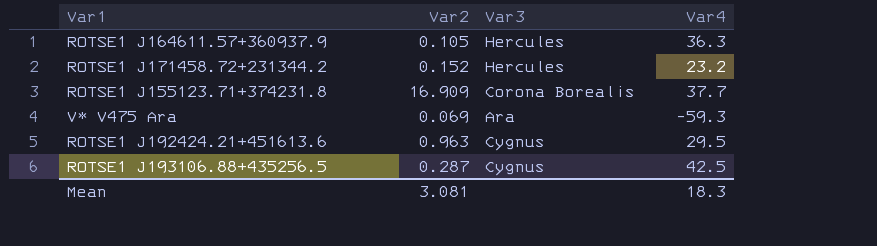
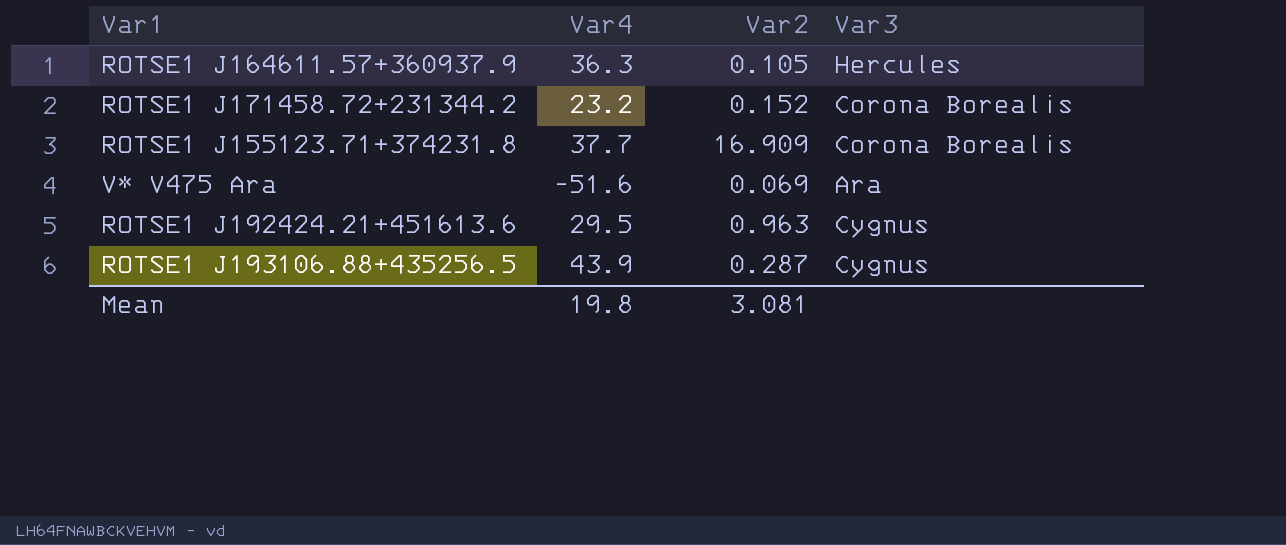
column Var4 | position: 4 -> 2
ROTSE1 J171458.72+231344.2 | Var3: Hercules -> Corona Borealis
V* V475 Ara | Var4: -59.3 -> -51.6
ROTSE1 J193106.88+435256.5 | Var4: 42.5 -> 43.9
Mean | Var4: 18.3 -> 19.8

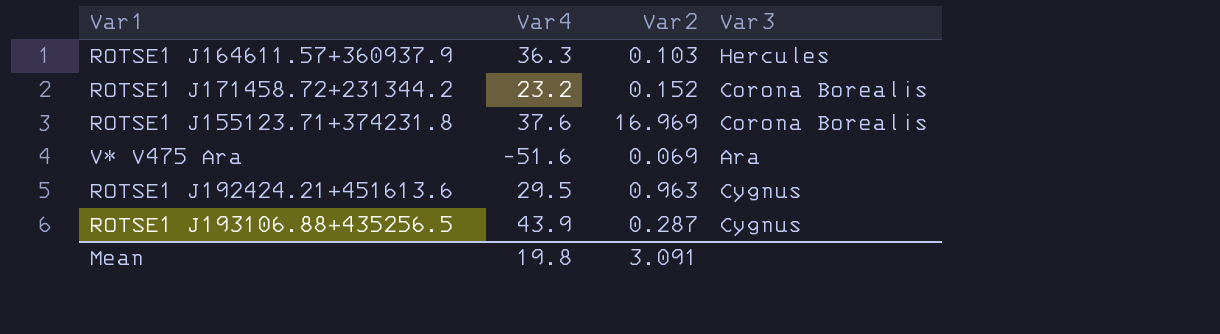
ROTSE1 J164611.57+360937.9 | Var2: 0.105 -> 0.103
ROTSE1 J155123.71+374231.8 | Var4: 37.7 -> 37.6
ROTSE1 J155123.71+374231.8 | Var2: 16.909 -> 16.969
Mean | Var2: 3.081 -> 3.091

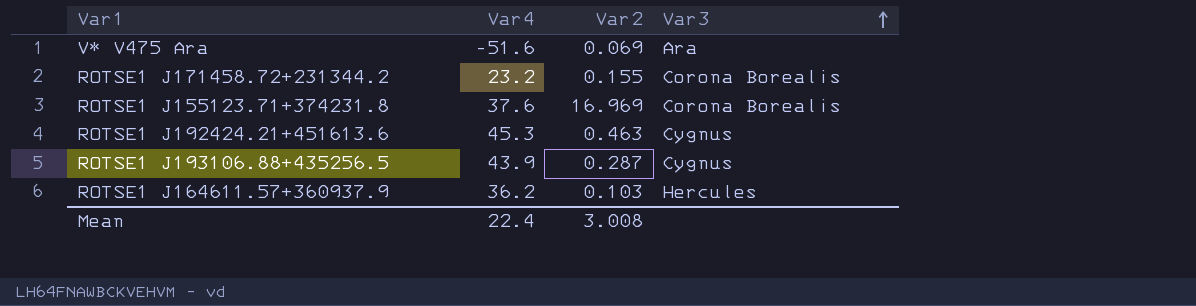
row order: none -> Var3 ascending
ROTSE1 J171458.72+231344.2 | Var2: 0.152 -> 0.155
ROTSE1 J192424.21+451613.6 | Var4: 29.5 -> 45.3
ROTSE1 J192424.21+451613.6 | Var2: 0.963 -> 0.463
ROTSE1 J164611.57+360937.9 | Var4: 36.3 -> 36.2
Mean | Var4: 19.8 -> 22.4
Mean | Var2: 3.091 -> 3.008

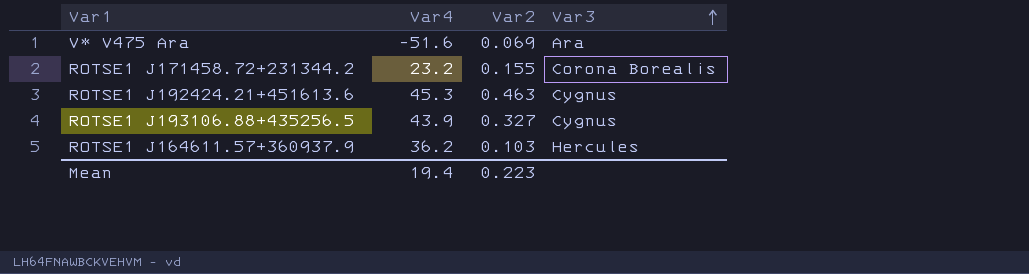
row ROTSE1 J155123.71+374231.8: 37.6 | 16.969 | Corona Borealis -> none
ROTSE1 J193106.88+435256.5 | Var2: 0.287 -> 0.327
Mean | Var4: 22.4 -> 19.4
Mean | Var2: 3.008 -> 0.223

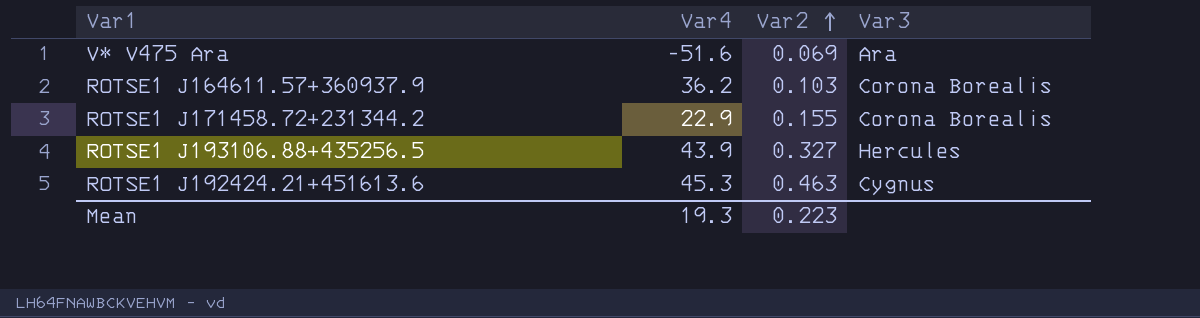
row order: Var3 ascending -> Var2 ascending
ROTSE1 J164611.57+360937.9 | Var3: Hercules -> Corona Borealis
ROTSE1 J171458.72+231344.2 | Var4: 23.2 -> 22.9
ROTSE1 J193106.88+435256.5 | Var3: Cygnus -> Hercules
Mean | Var4: 19.4 -> 19.3

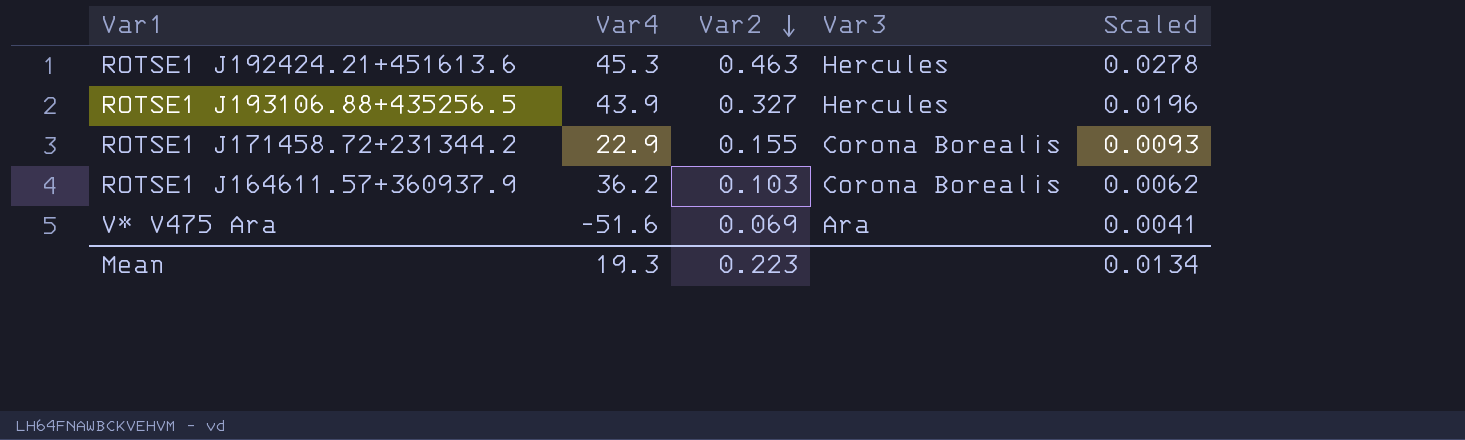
row order: Var2 ascending -> Var2 descending
column Scaled | formula: none -> [Var2] * 0.06
ROTSE1 J192424.21+451613.6 | Var3: Cygnus -> Hercules

